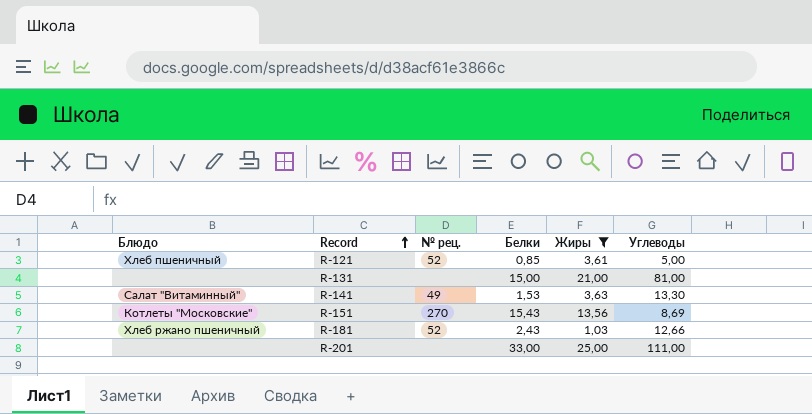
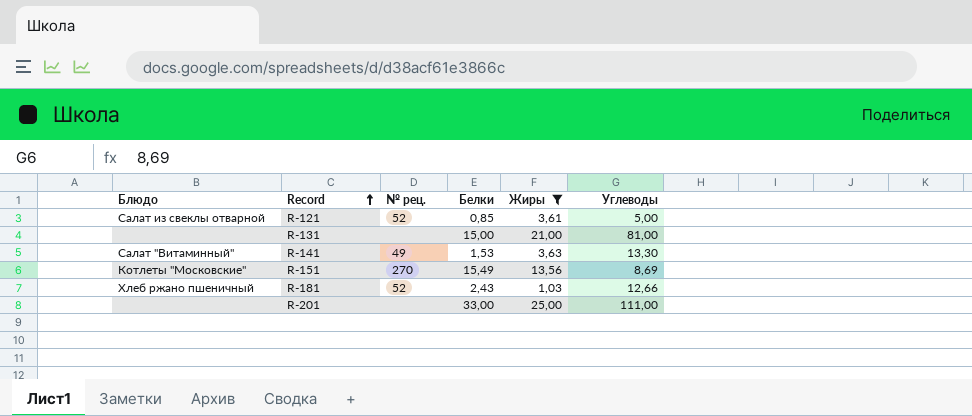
R-121 | Блюдо: Хлеб пшеничный -> Салат из свеклы отварной
R-151 | Белки: 15,43 -> 15,49

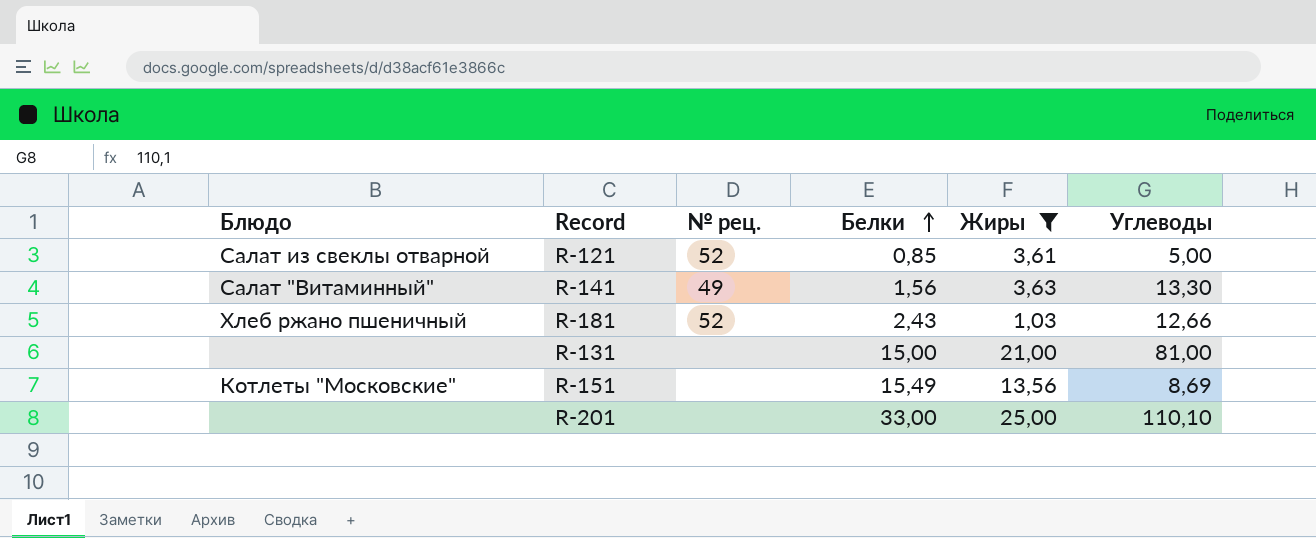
row order: Record ascending -> Белки ascending
R-141 | Белки: 1,53 -> 1,56
R-151 | № рец.: 270 -> none
R-201 | Углеводы: 111,00 -> 110,10

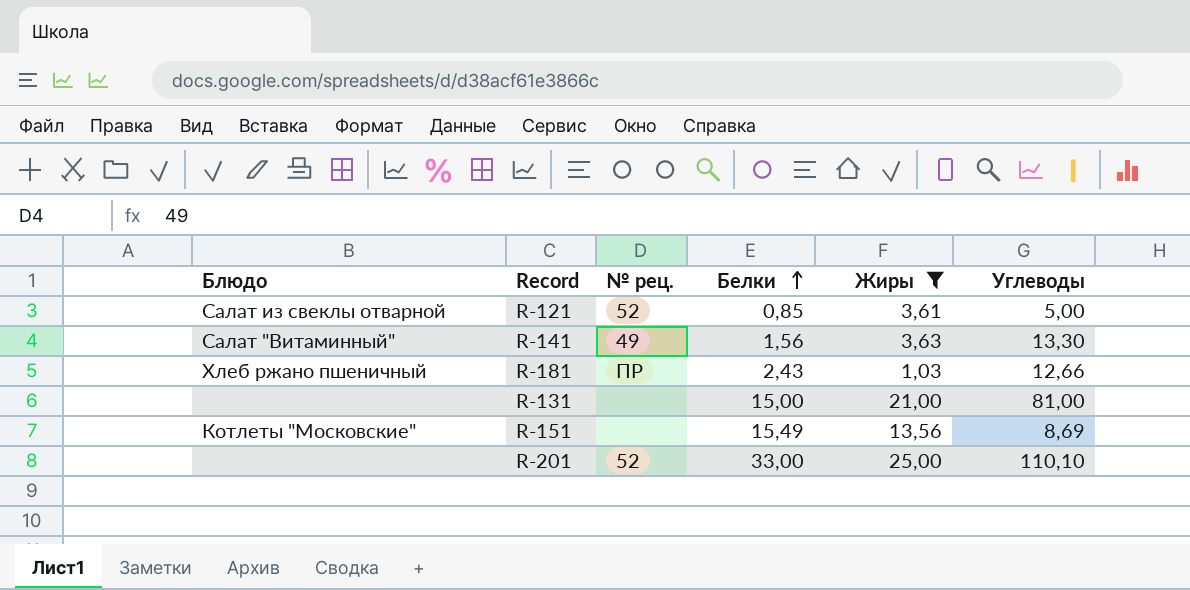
R-181 | № рец.: 52 -> ПР
R-201 | № рец.: none -> 52

